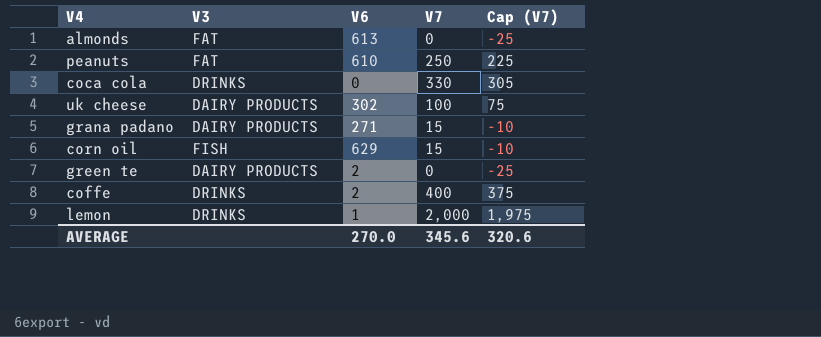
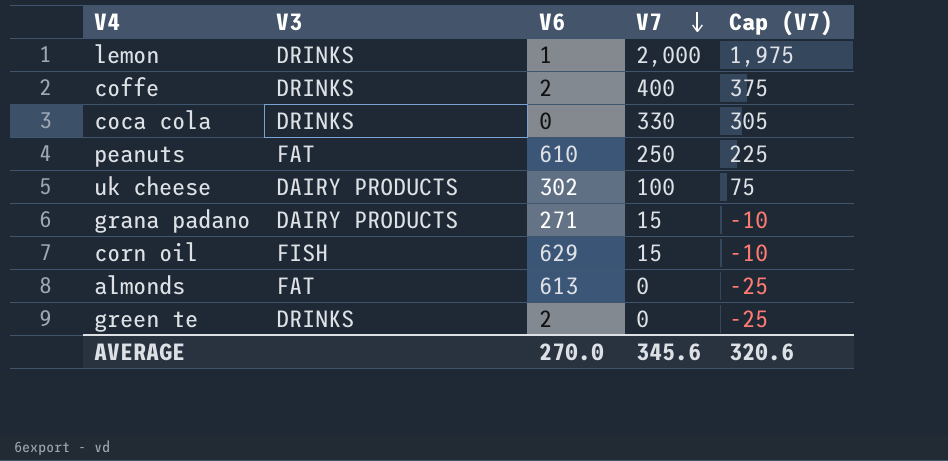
row order: none -> V7 descending
green te | V3: DAIRY PRODUCTS -> DRINKS

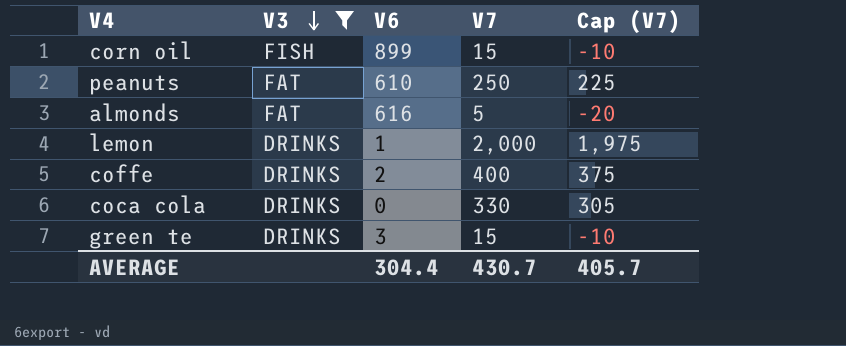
filter: none -> V3 != DAIRY PRODUCTS
row order: V7 descending -> V3 descending
corn oil | V6: 629 -> 899
almonds | V6: 613 -> 616
almonds | V7: 0 -> 5
almonds | Cap (V7): -25 -> -20
green te | V6: 2 -> 3
green te | V7: 0 -> 15
green te | Cap (V7): -25 -> -10
AVERAGE | V6: 270.0 -> 304.4
AVERAGE | V7: 345.6 -> 430.7
AVERAGE | Cap (V7): 320.6 -> 405.7

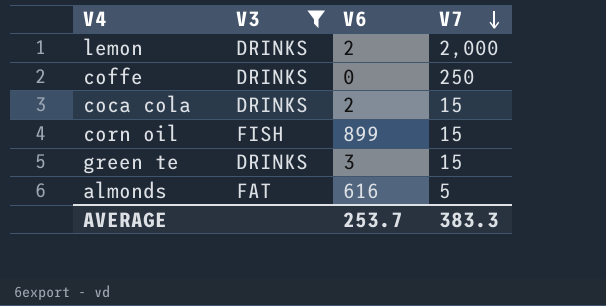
row order: V3 descending -> V7 descending
column Cap (V7) | formula: [V7] - 25 -> none
row peanuts: FAT | 610 | 250 | 225 -> none
lemon | V6: 1 -> 2
coffe | V6: 2 -> 0
coffe | V7: 400 -> 250
coca cola | V6: 0 -> 2
coca cola | V7: 330 -> 15
AVERAGE | V6: 304.4 -> 253.7
AVERAGE | V7: 430.7 -> 383.3

